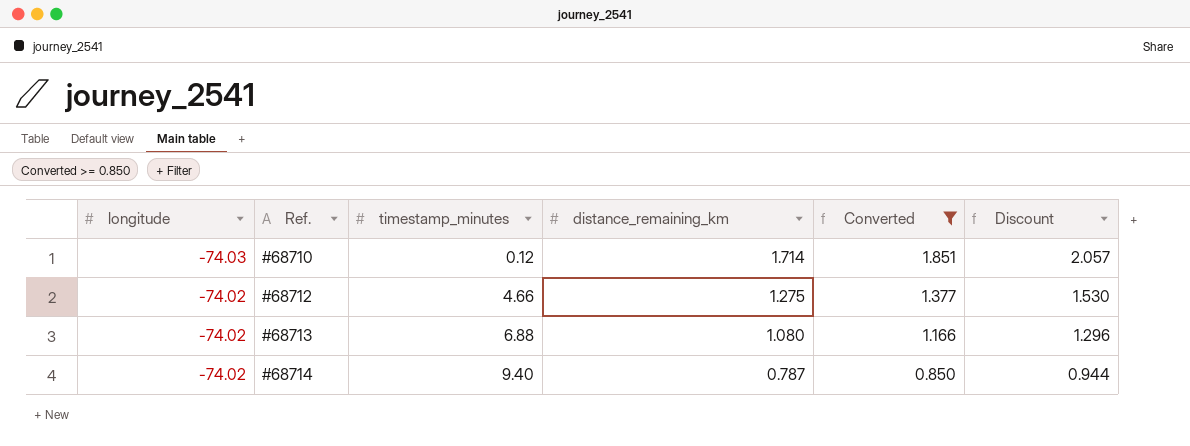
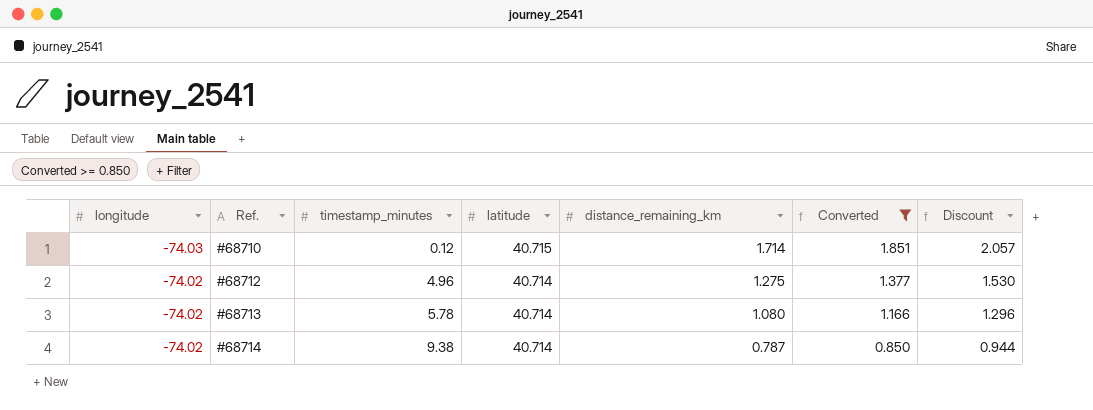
column latitude | position: none -> 4
#68712 | timestamp_minutes: 4.66 -> 4.96
#68713 | timestamp_minutes: 6.88 -> 5.78
#68714 | timestamp_minutes: 9.40 -> 9.38

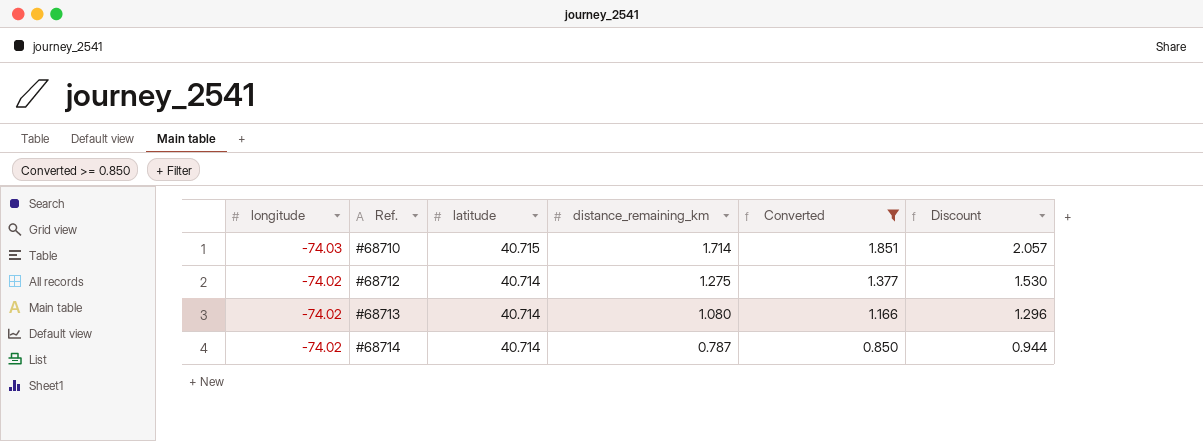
column timestamp_minutes | position: 3 -> none

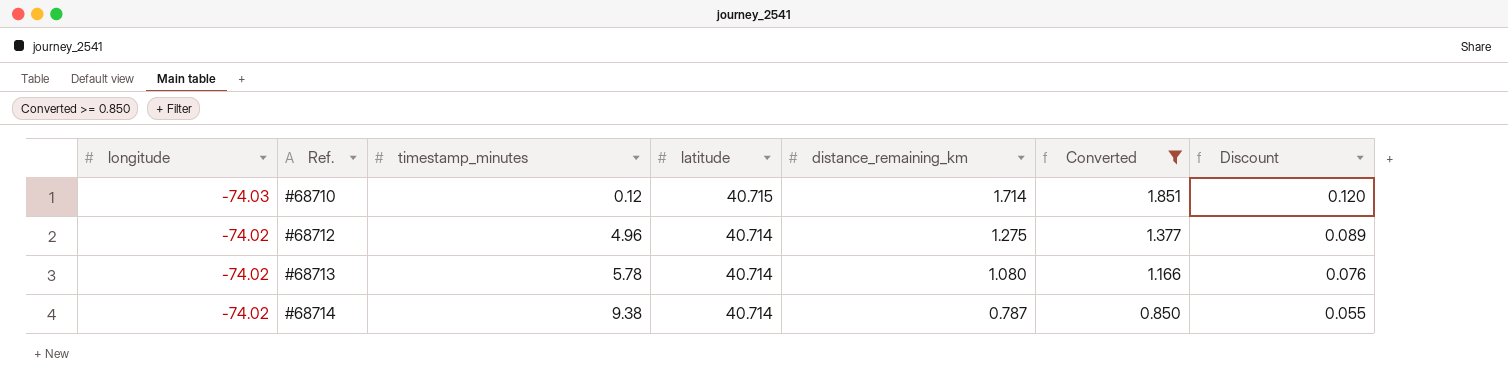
column timestamp_minutes | position: none -> 3
column Discount | formula: [distance_remaining_km] * 1.2 -> [distance_remaining_km] * 0.07

